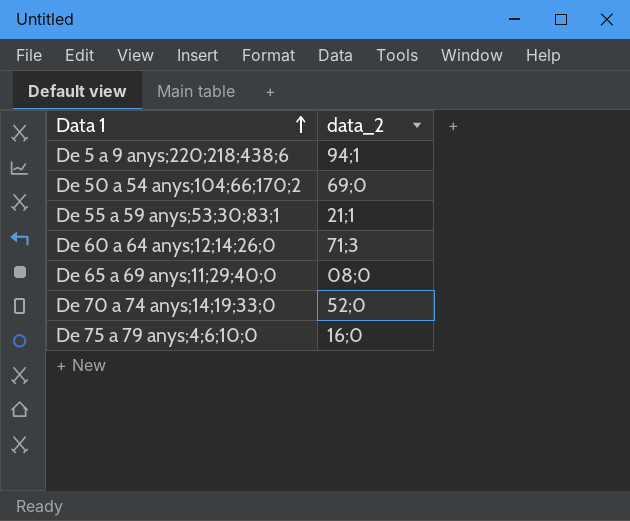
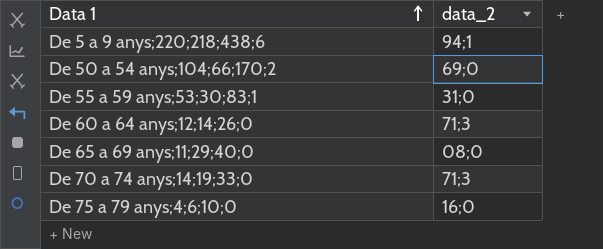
De 55 a 59 anys;53;30;83;1 | data_2: 21;1 -> 31;0
De 70 a 74 anys;14;19;33;0 | data_2: 52;0 -> 71;3

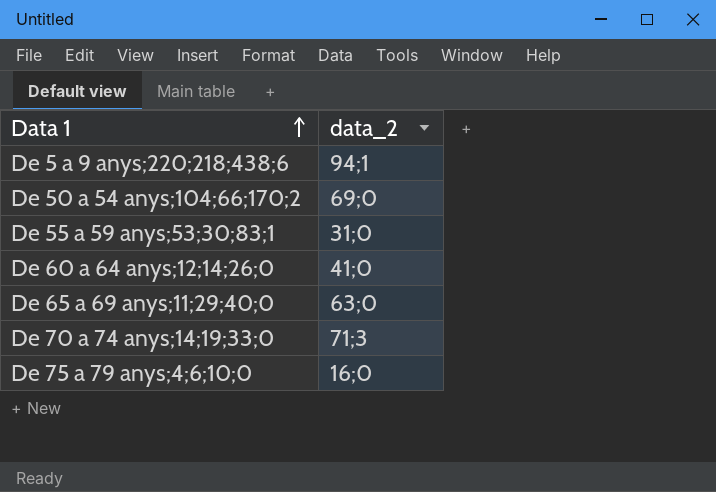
De 60 a 64 anys;12;14;26;0 | data_2: 71;3 -> 41;0
De 65 a 69 anys;11;29;40;0 | data_2: 08;0 -> 63;0

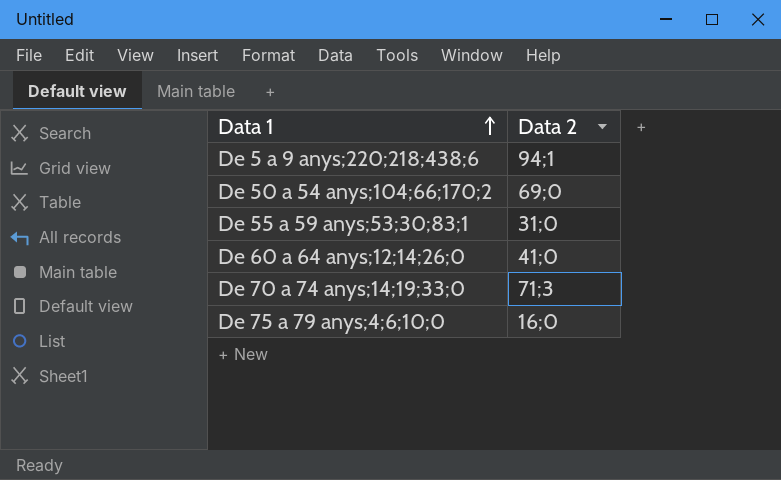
column name: data_2 -> Data 2
row De 65 a 69 anys;11;29;40;0: 63;0 -> none

